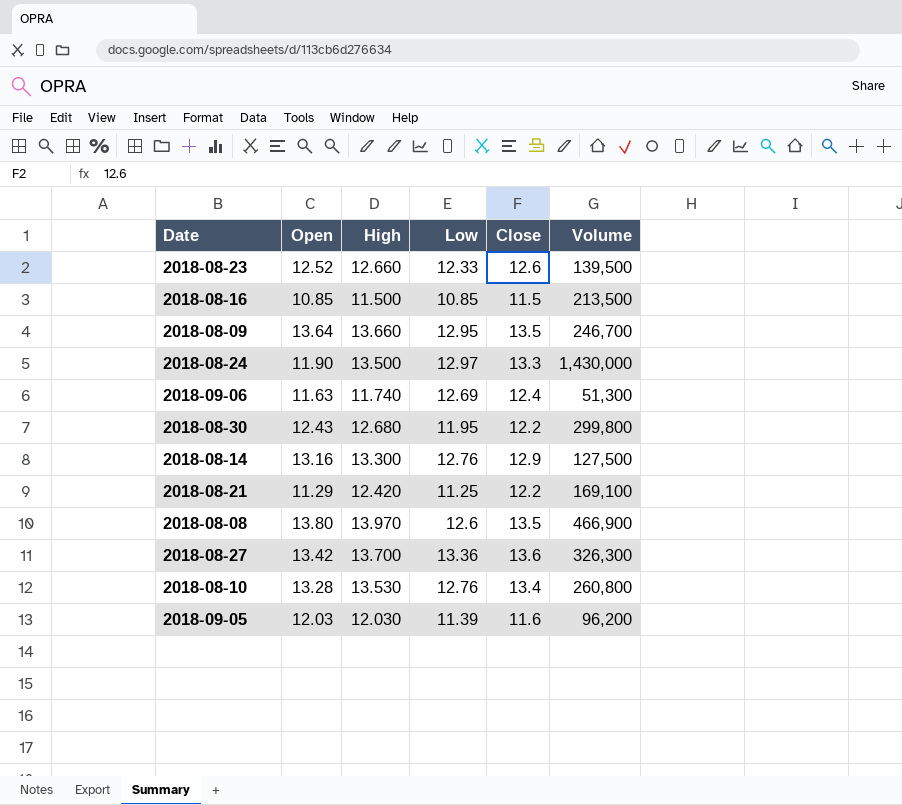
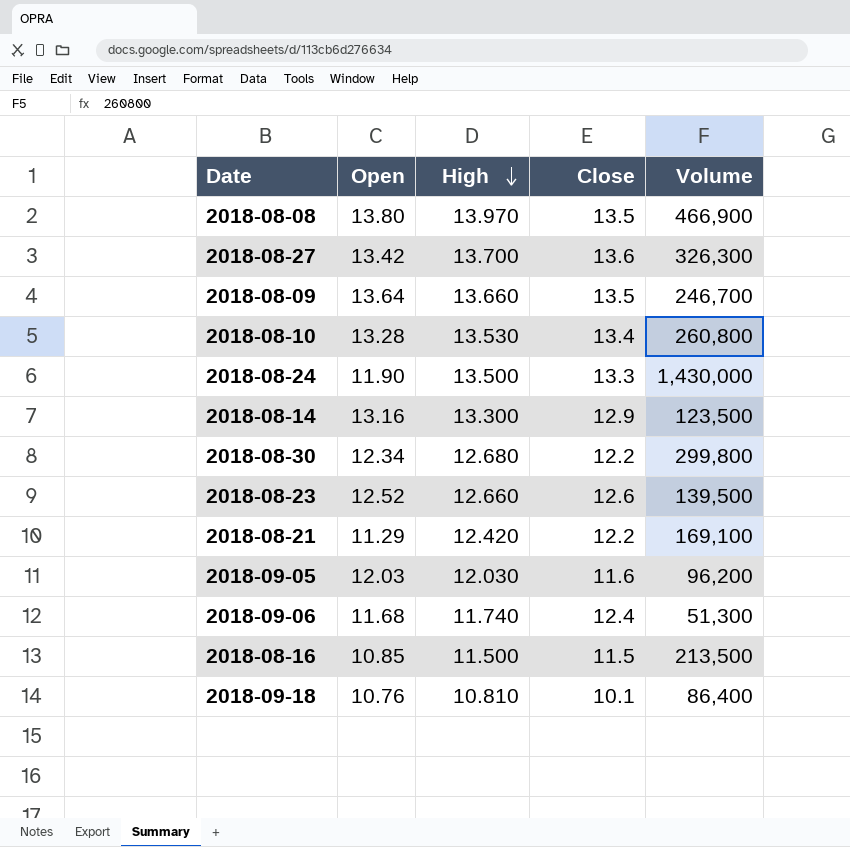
row order: none -> High descending
column Low | position: 4 -> none
2018-08-14 | Volume: 127,500 -> 123,500
2018-08-30 | Open: 12.43 -> 12.34
2018-09-06 | Open: 11.63 -> 11.68
row 2018-09-18: none -> 10.76 | 10.810 | 10.1 | 86,400

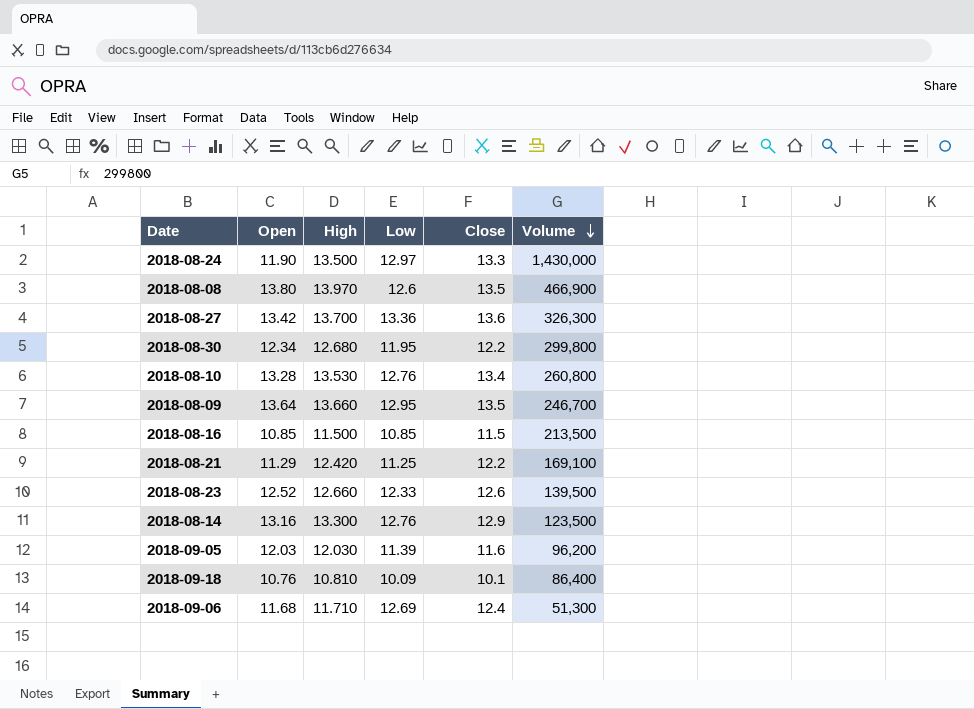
row order: High descending -> Volume descending
column Low | position: none -> 4
2018-09-06 | High: 11.740 -> 11.710

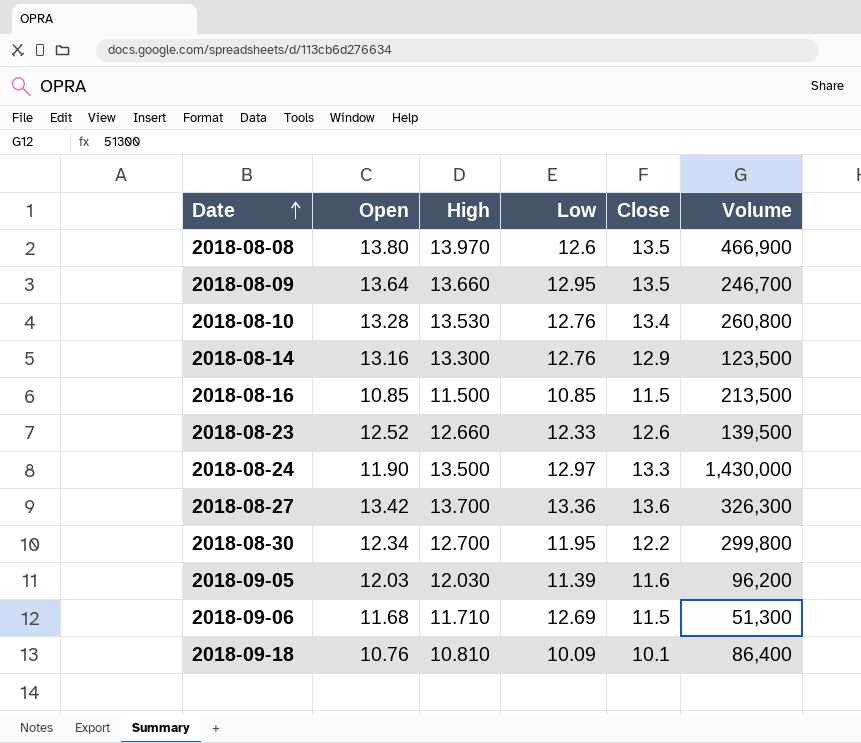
row order: Volume descending -> Date ascending
row 2018-08-21: 11.29 | 12.420 | 11.25 | 12.2 | 169,100 -> none
2018-08-30 | High: 12.680 -> 12.700
2018-09-06 | Close: 12.4 -> 11.5

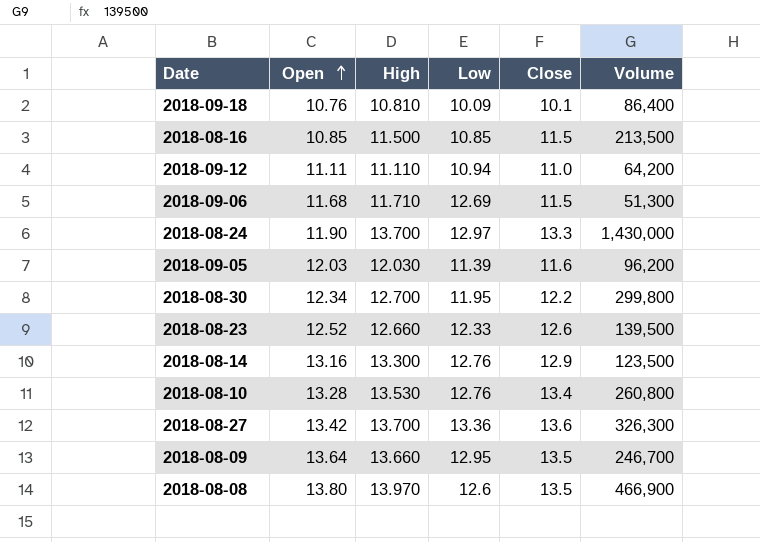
row order: Date ascending -> Open ascending
row 2018-09-12: none -> 11.11 | 11.110 | 10.94 | 11.0 | 64,200
2018-08-24 | High: 13.500 -> 13.700

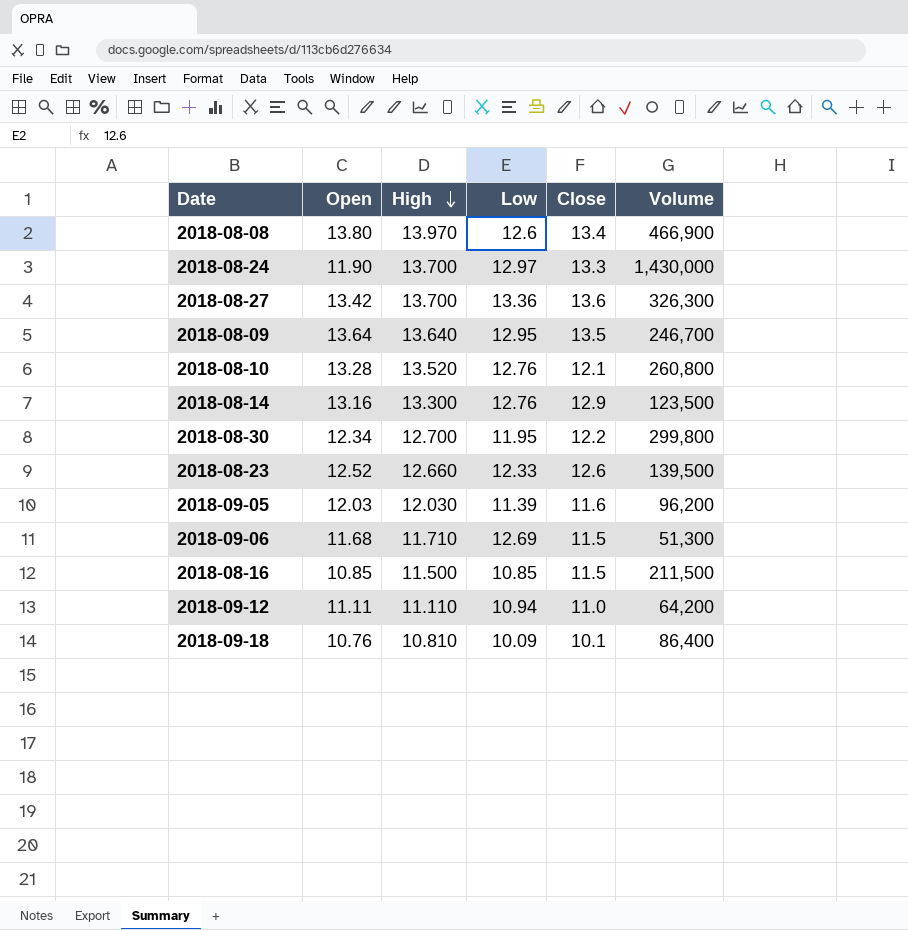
row order: Open ascending -> High descending
2018-08-08 | Close: 13.5 -> 13.4
2018-08-09 | High: 13.660 -> 13.640
2018-08-10 | High: 13.530 -> 13.520
2018-08-10 | Close: 13.4 -> 12.1
2018-08-16 | Volume: 213,500 -> 211,500

